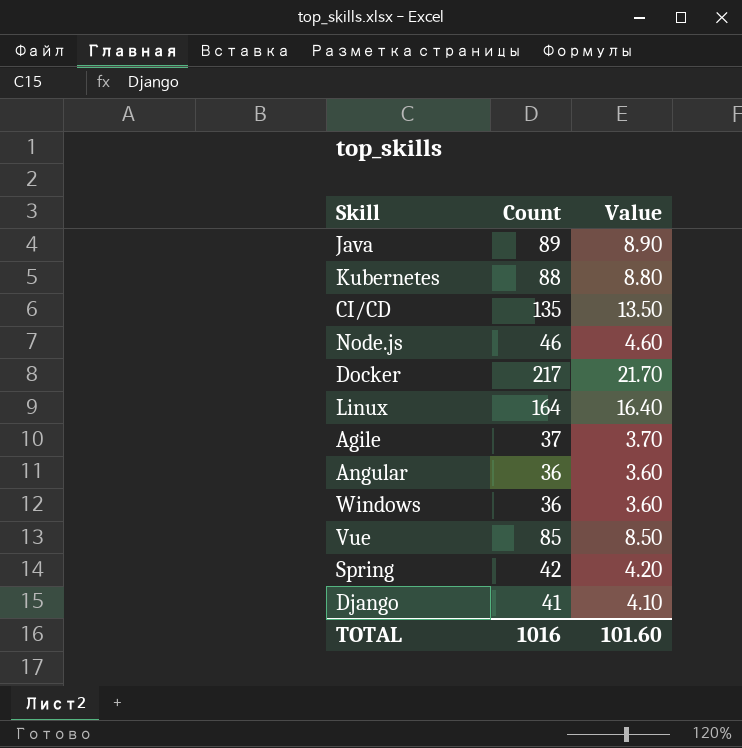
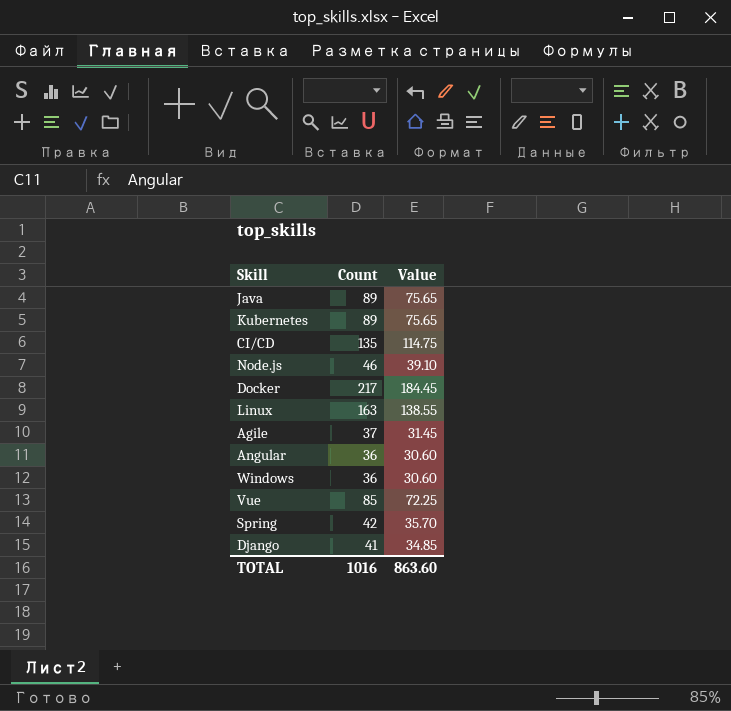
column Value | formula: [Count] * 0.1 -> [Count] * 0.85
Kubernetes | Count: 88 -> 89
Linux | Count: 164 -> 163
TOTAL | Value: 101.60 -> 863.60

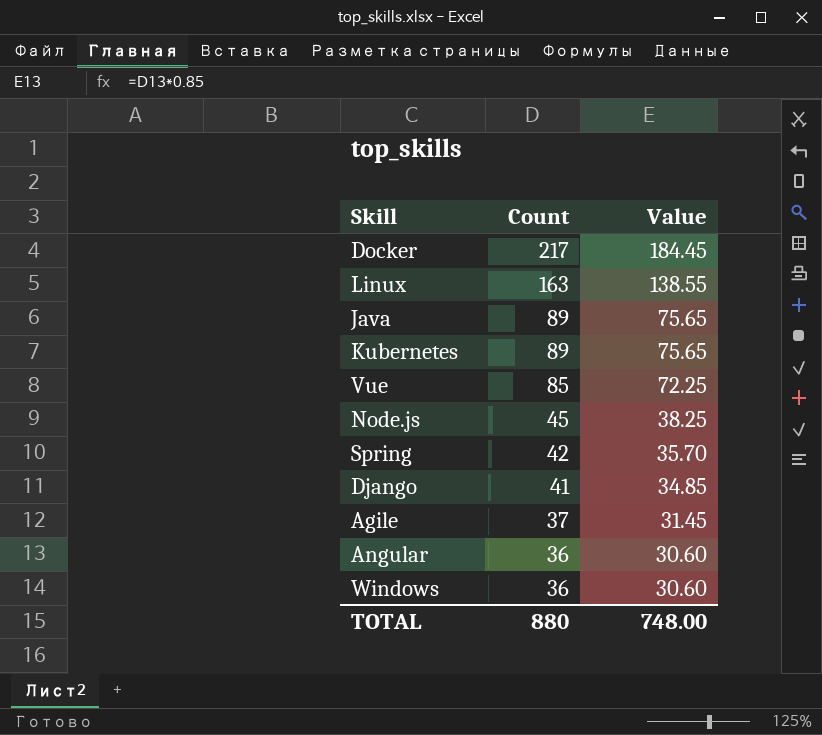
row order: none -> Count descending
row CI/CD: 135 | 114.75 -> none
Node.js | Count: 46 -> 45
Node.js | Value: 39.10 -> 38.25
TOTAL | Count: 1016 -> 880
TOTAL | Value: 863.60 -> 748.00

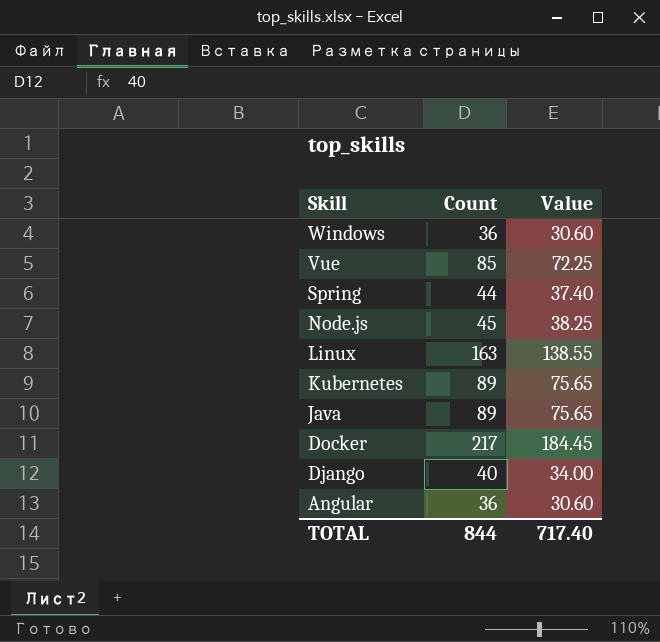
row order: Count descending -> Skill descending
row Agile: 37 | 31.45 -> none
Spring | Count: 42 -> 44
Spring | Value: 35.70 -> 37.40
Django | Count: 41 -> 40
Django | Value: 34.85 -> 34.00
TOTAL | Count: 880 -> 844
TOTAL | Value: 748.00 -> 717.40

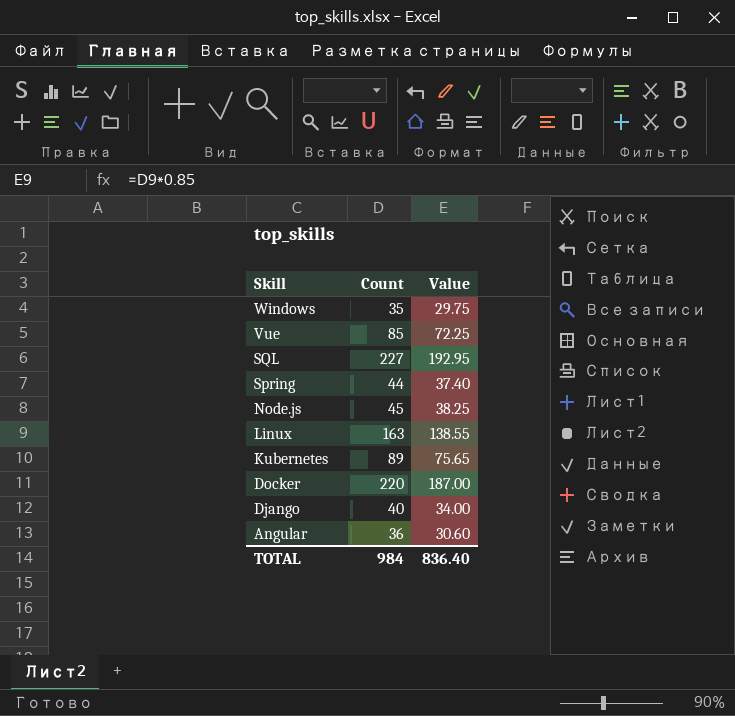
row Java: 89 | 75.65 -> none
Windows | Count: 36 -> 35
Windows | Value: 30.60 -> 29.75
row SQL: none -> 227 | 192.95
Docker | Count: 217 -> 220
Docker | Value: 184.45 -> 187.00
TOTAL | Count: 844 -> 984
TOTAL | Value: 717.40 -> 836.40

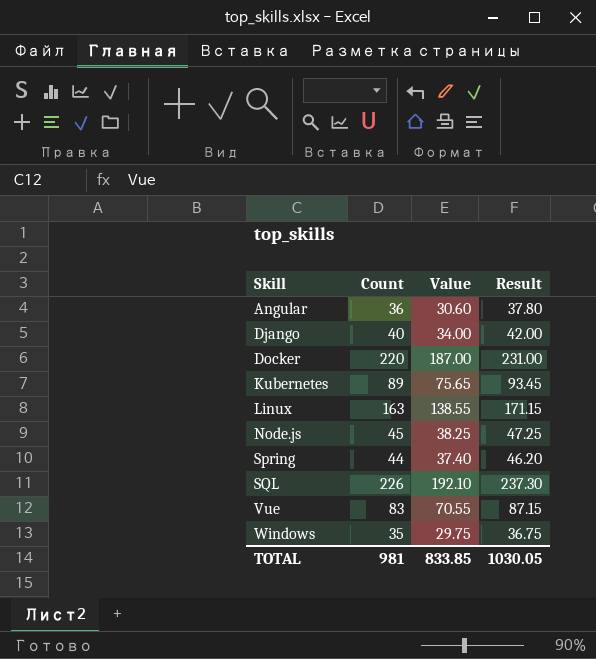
row order: Skill descending -> Skill ascending
column Result | formula: none -> [Count] * 1.05
SQL | Count: 227 -> 226
SQL | Value: 192.95 -> 192.10
Vue | Count: 85 -> 83
Vue | Value: 72.25 -> 70.55
TOTAL | Count: 984 -> 981
TOTAL | Value: 836.40 -> 833.85

